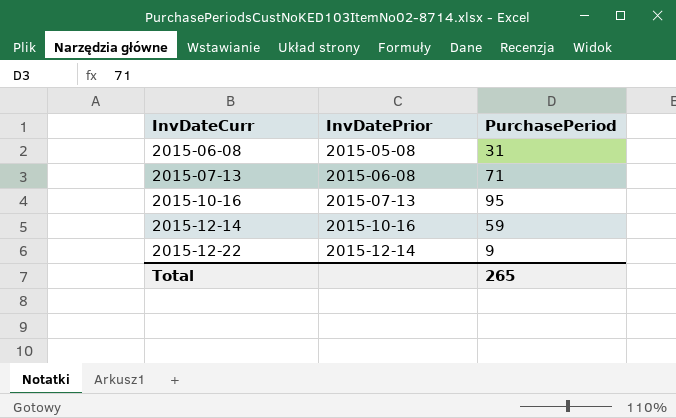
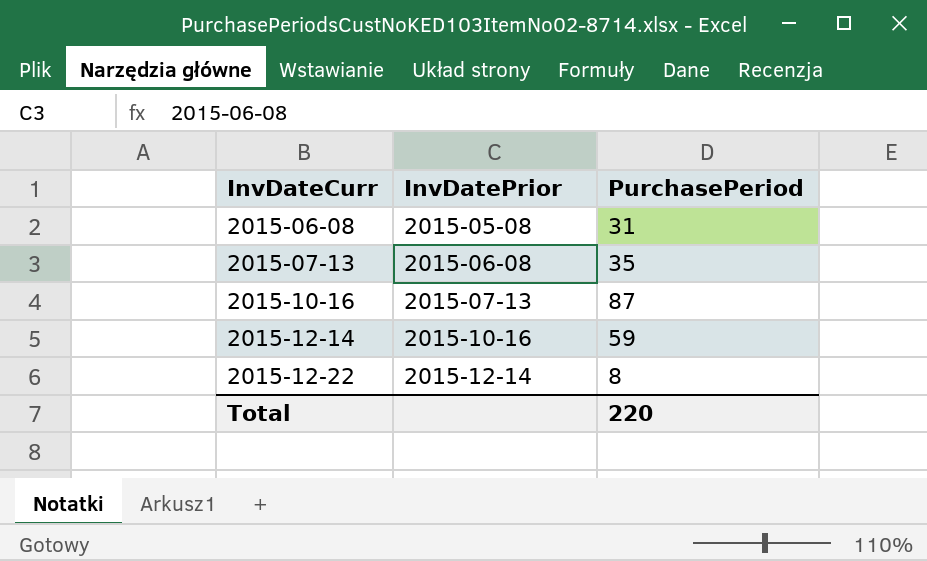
2015-07-13 | PurchasePeriod: 71 -> 35
2015-10-16 | PurchasePeriod: 95 -> 87
2015-12-22 | PurchasePeriod: 9 -> 8
Total | PurchasePeriod: 265 -> 220

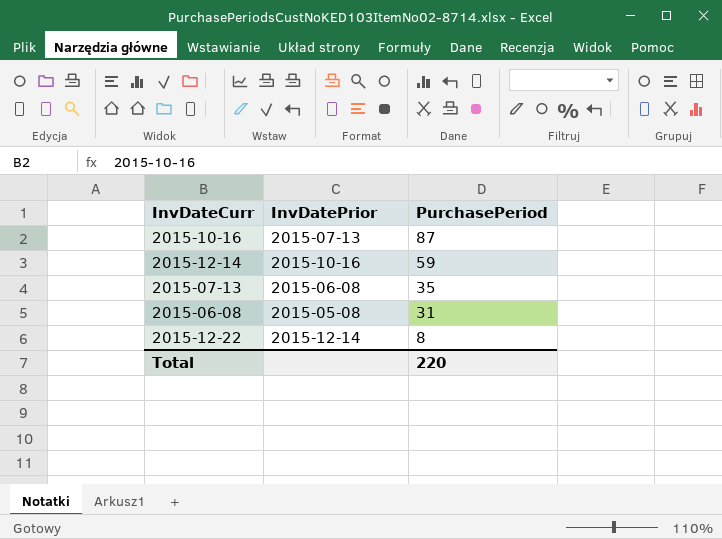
row order: InvDateCurr ascending -> PurchasePeriod descending

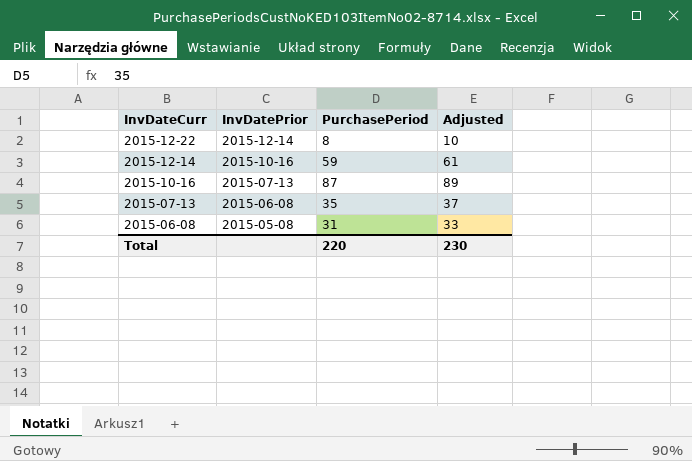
row order: PurchasePeriod descending -> InvDateCurr descending
column Adjusted | formula: none -> [PurchasePeriod] + 2

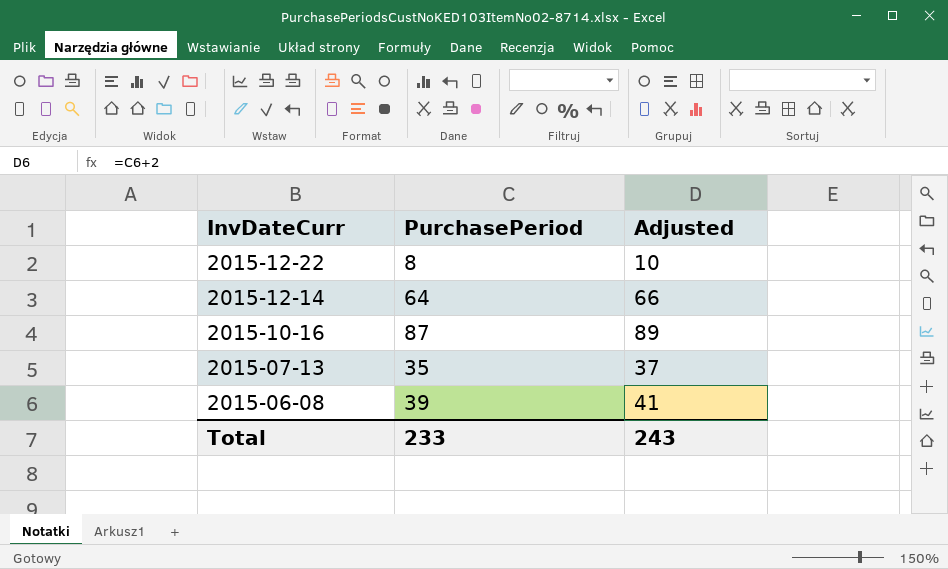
column InvDatePrior | position: 2 -> none
2015-12-14 | PurchasePeriod: 59 -> 64
2015-12-14 | Adjusted: 61 -> 66
2015-06-08 | PurchasePeriod: 31 -> 39
2015-06-08 | Adjusted: 33 -> 41
Total | PurchasePeriod: 220 -> 233
Total | Adjusted: 230 -> 243

